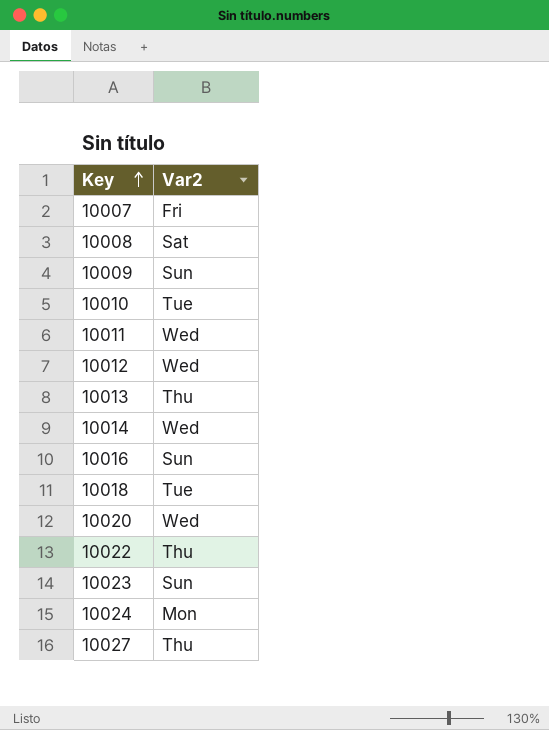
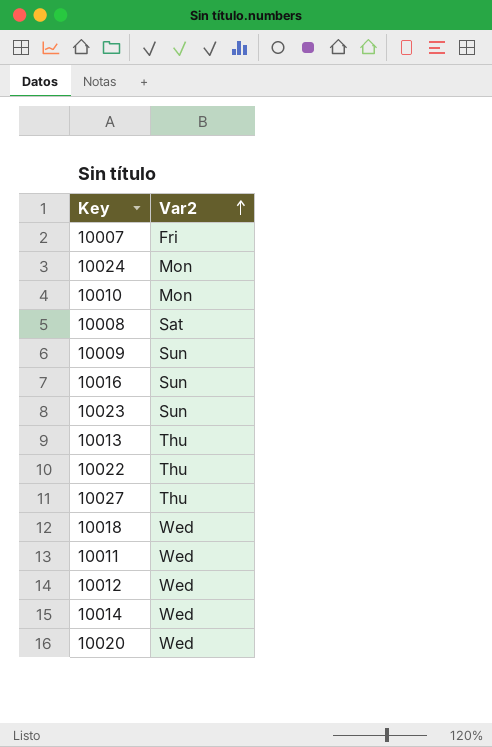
row order: Key ascending -> Var2 ascending
10010 | Var2: Tue -> Mon
10018 | Var2: Tue -> Wed

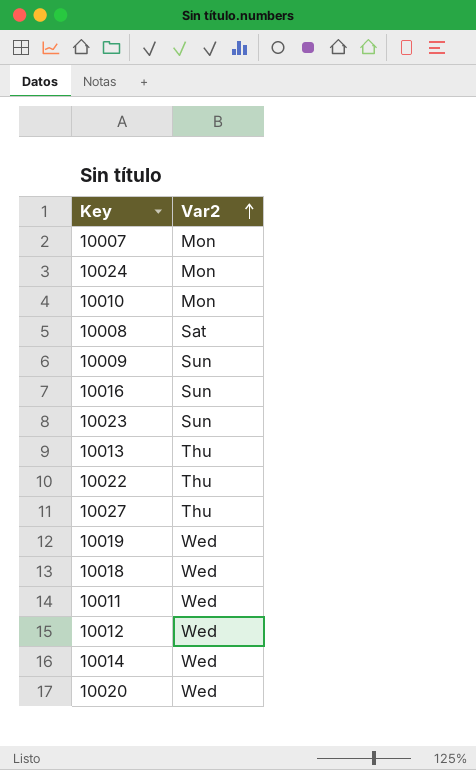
10007 | Var2: Fri -> Mon
row 10019: none -> Wed

